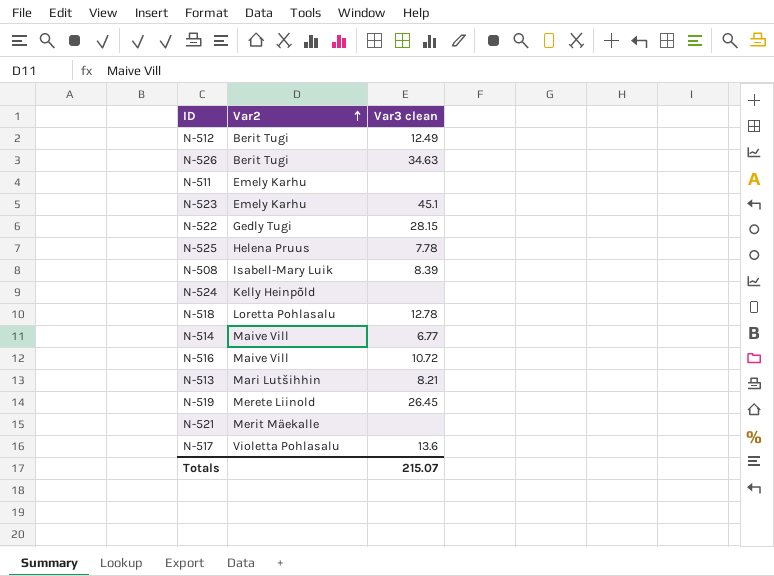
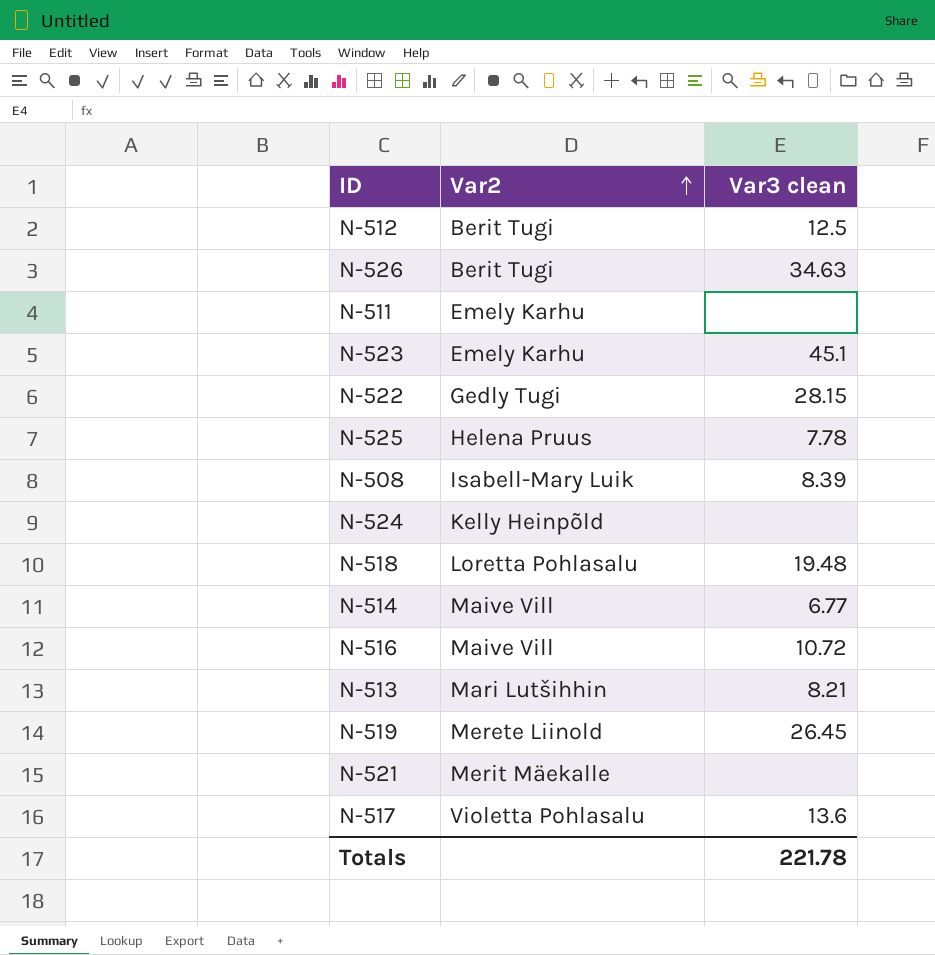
N-512 | Var3 clean: 12.49 -> 12.5
N-518 | Var3 clean: 12.78 -> 19.48
Totals | Var3 clean: 215.07 -> 221.78

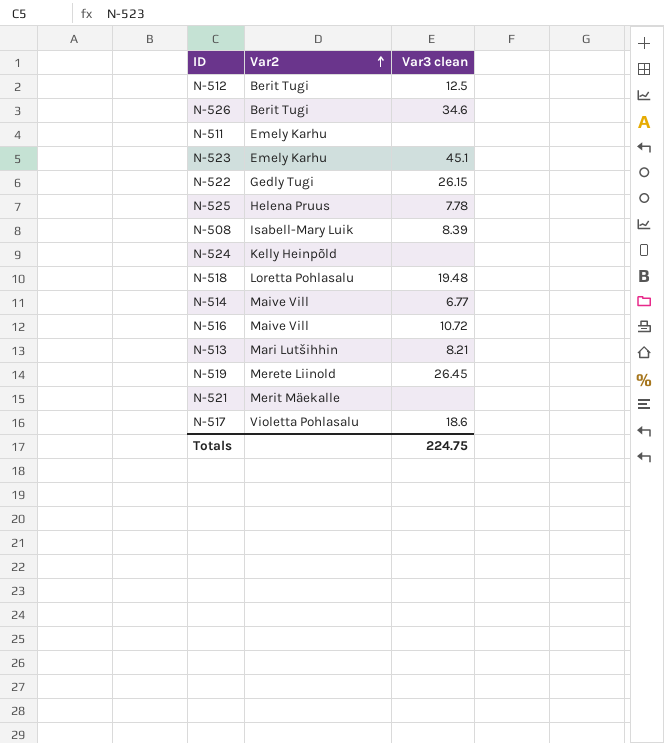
N-526 | Var3 clean: 34.63 -> 34.6
N-522 | Var3 clean: 28.15 -> 26.15
N-517 | Var3 clean: 13.6 -> 18.6
Totals | Var3 clean: 221.78 -> 224.75

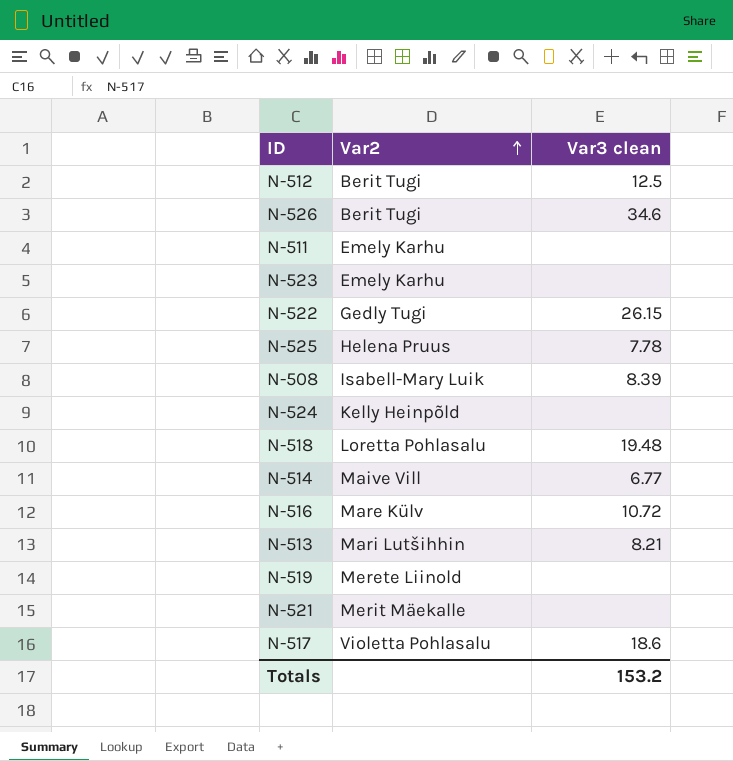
N-523 | Var3 clean: 45.1 -> none
N-516 | Var2: Maive Vill -> Mare Külv
N-519 | Var3 clean: 26.45 -> none
Totals | Var3 clean: 224.75 -> 153.2

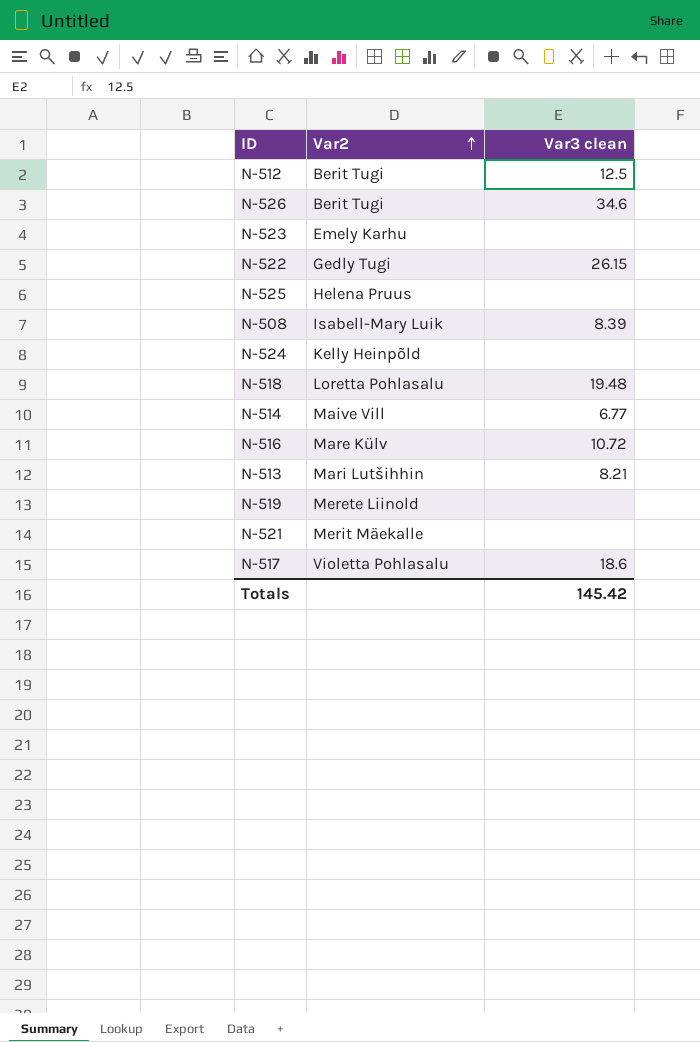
row N-511: Emely Karhu | none -> none
N-525 | Var3 clean: 7.78 -> none
Totals | Var3 clean: 153.2 -> 145.42

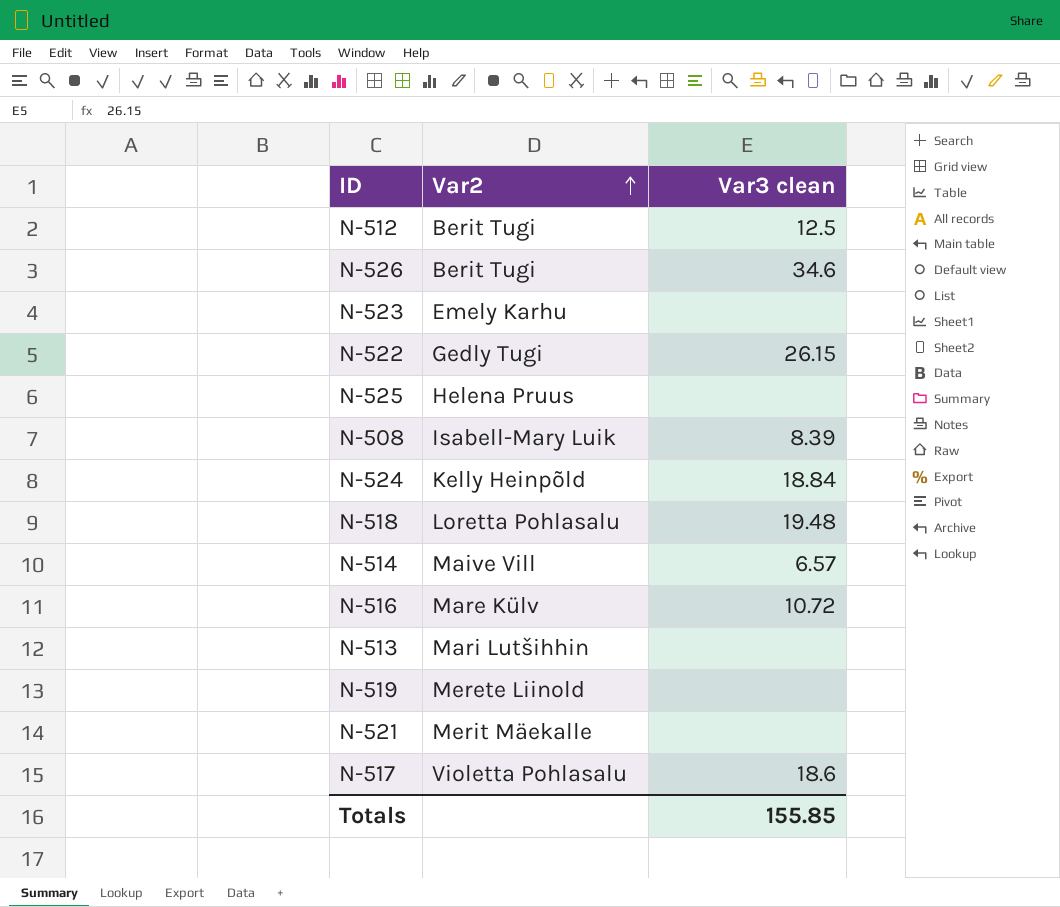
N-524 | Var3 clean: none -> 18.84
N-514 | Var3 clean: 6.77 -> 6.57
N-513 | Var3 clean: 8.21 -> none
Totals | Var3 clean: 145.42 -> 155.85

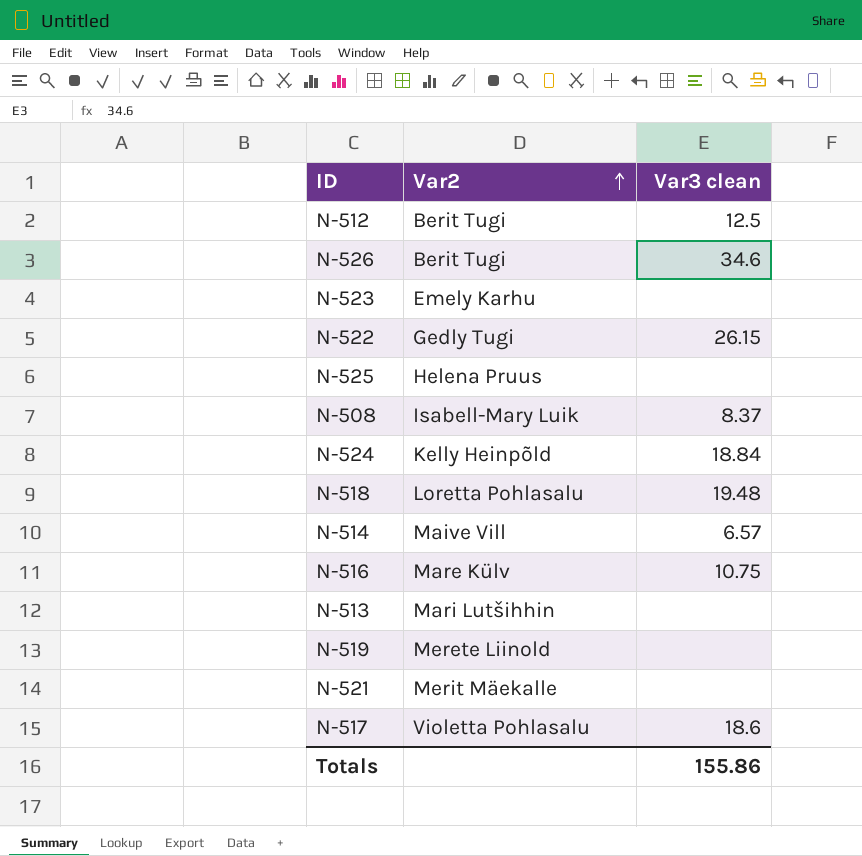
N-508 | Var3 clean: 8.39 -> 8.37
N-516 | Var3 clean: 10.72 -> 10.75
Totals | Var3 clean: 155.85 -> 155.86

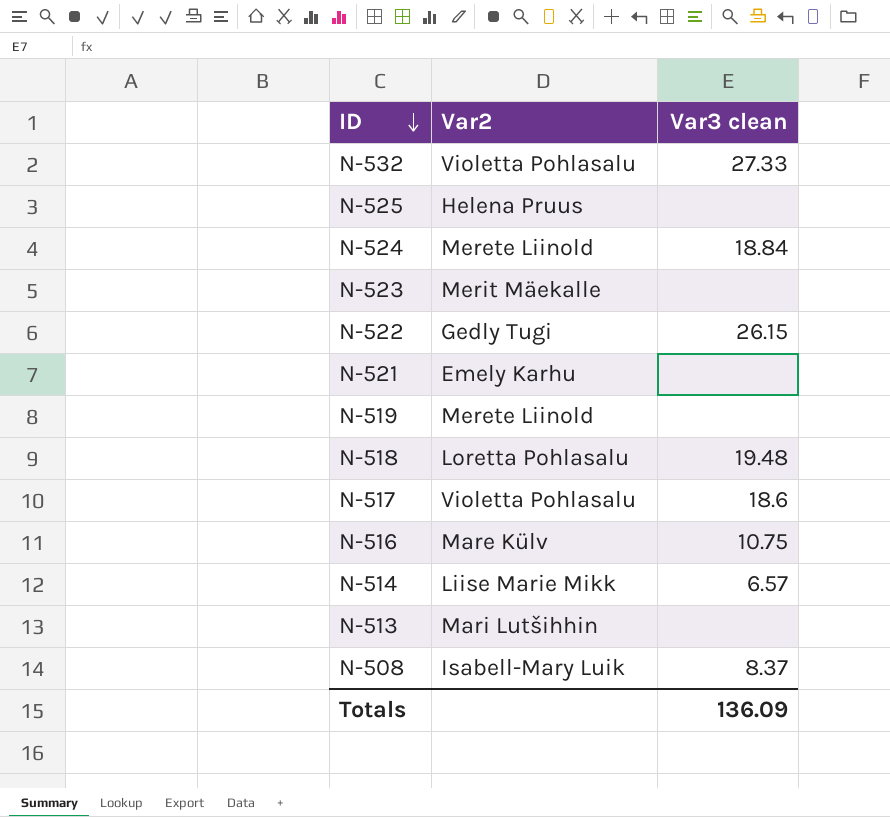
row order: Var2 ascending -> ID descending
row N-512: Berit Tugi | 12.5 -> none
row N-526: Berit Tugi | 34.6 -> none
row N-532: none -> Violetta Pohlasalu | 27.33
N-524 | Var2: Kelly Heinpõld -> Merete Liinold
N-523 | Var2: Emely Karhu -> Merit Mäekalle
N-521 | Var2: Merit Mäekalle -> Emely Karhu
N-514 | Var2: Maive Vill -> Liise Marie Mikk
Totals | Var3 clean: 155.86 -> 136.09

